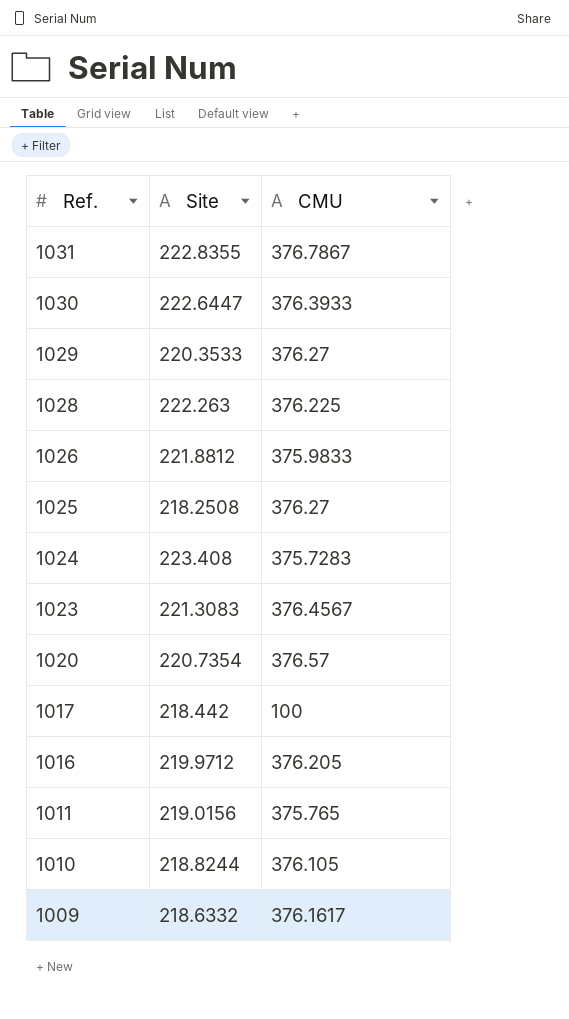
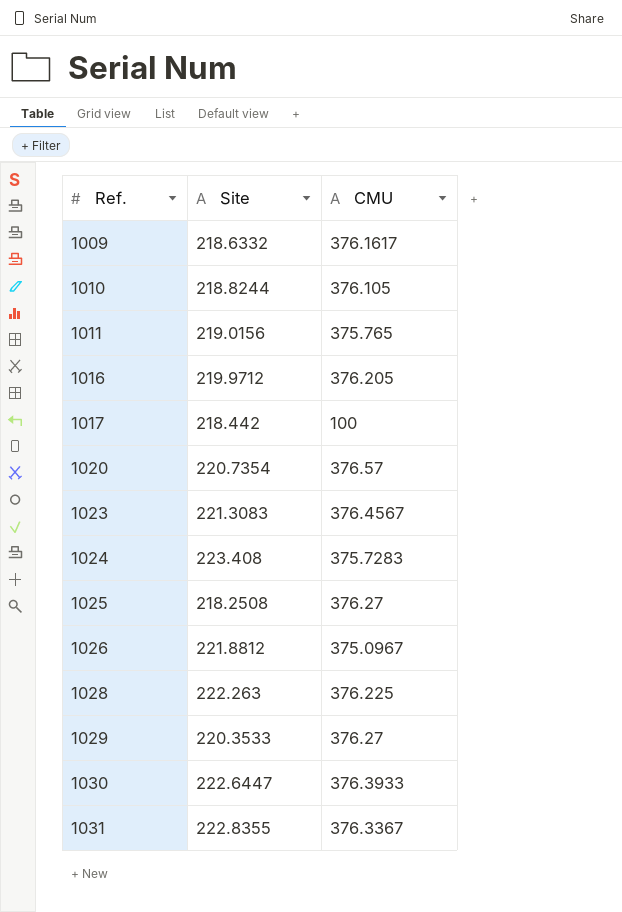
row order: Ref. descending -> Ref. ascending
1026 | CMU: 375.9833 -> 375.0967
1031 | CMU: 376.7867 -> 376.3367

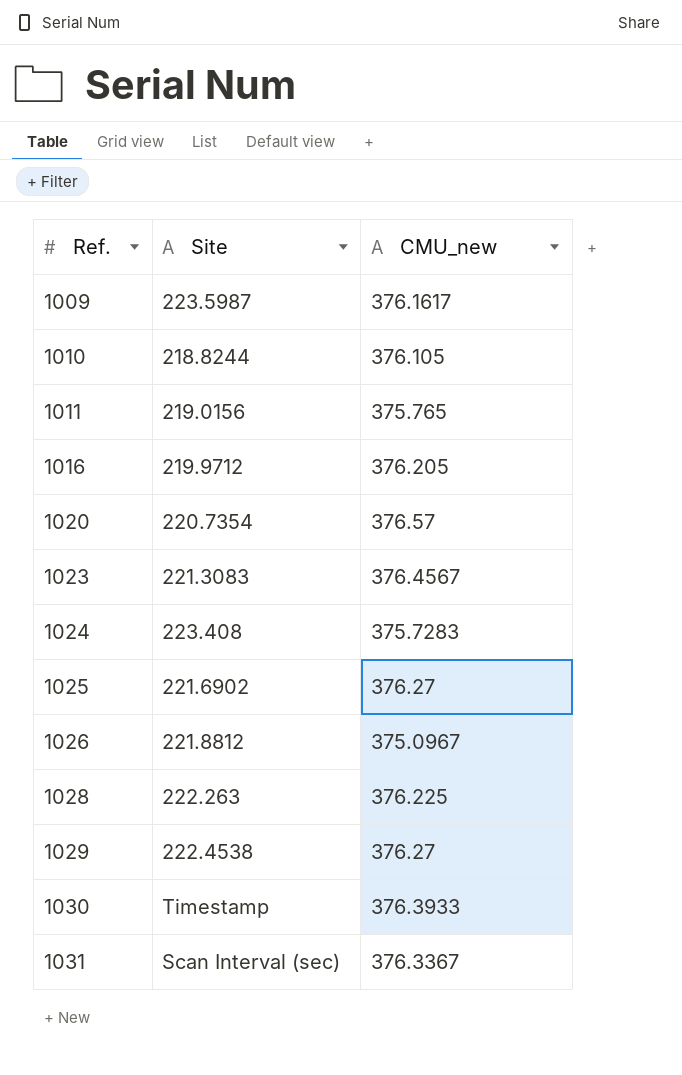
column name: CMU -> CMU_new
row 1017: 218.442 | 100 -> none
1009 | Site: 218.6332 -> 223.5987
1025 | Site: 218.2508 -> 221.6902
1029 | Site: 220.3533 -> 222.4538
1030 | Site: 222.6447 -> Timestamp
1031 | Site: 222.8355 -> Scan Interval (sec)

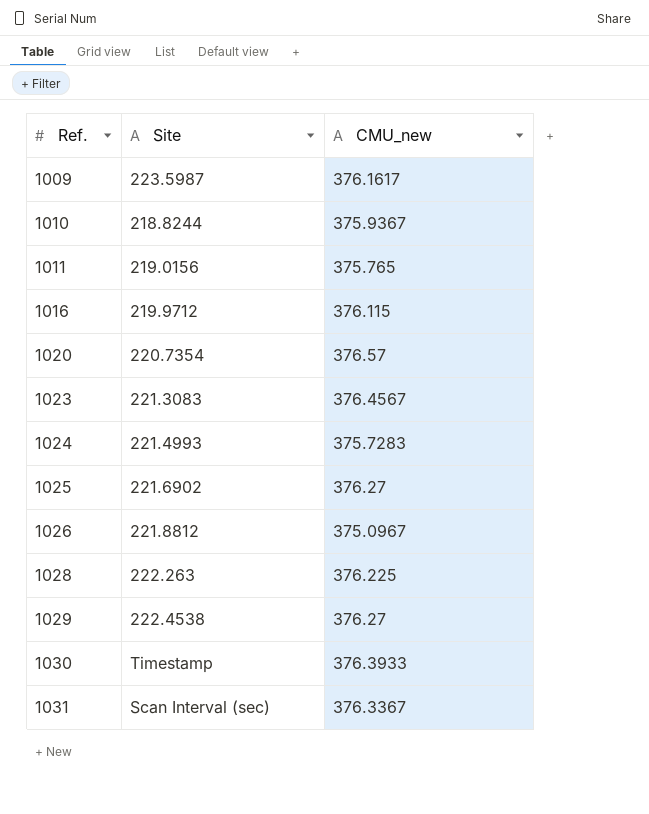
1010 | CMU_new: 376.105 -> 375.9367
1016 | CMU_new: 376.205 -> 376.115
1024 | Site: 223.408 -> 221.4993

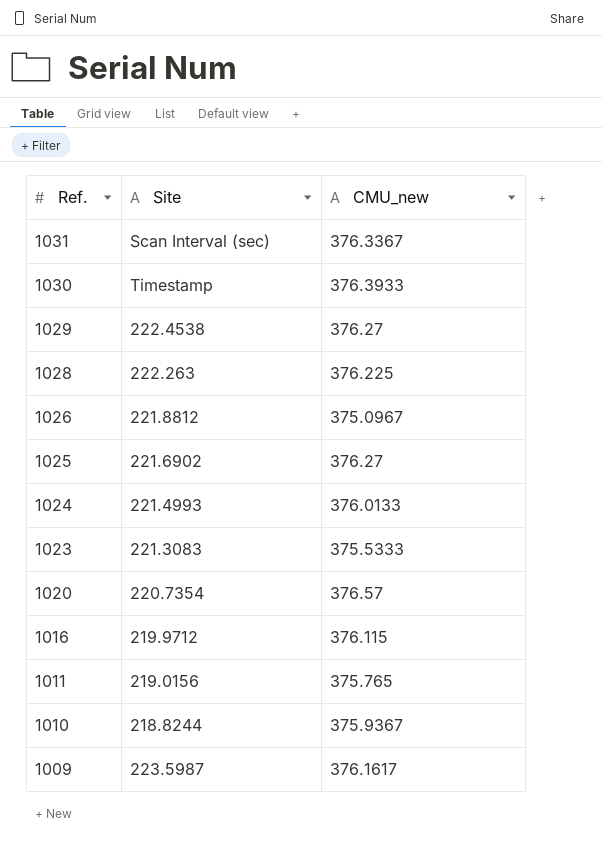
row order: Ref. ascending -> Ref. descending
1024 | CMU_new: 375.7283 -> 376.0133
1023 | CMU_new: 376.4567 -> 375.5333

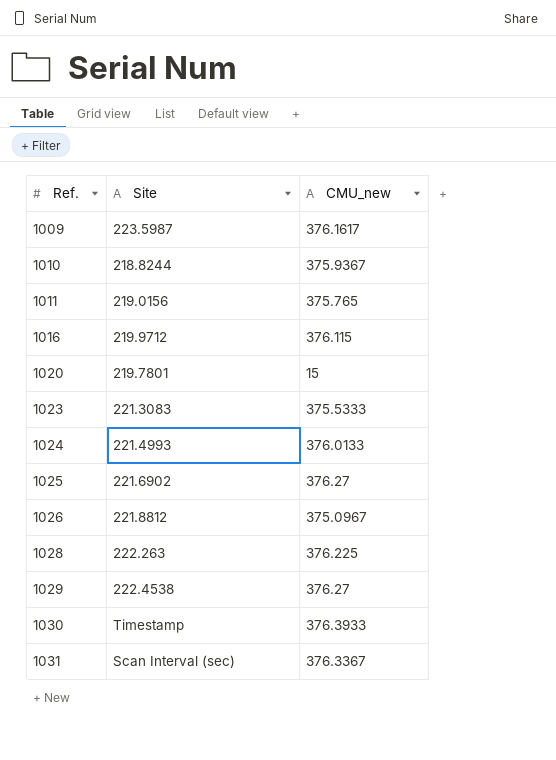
row order: Ref. descending -> Ref. ascending
1020 | Site: 220.7354 -> 219.7801
1020 | CMU_new: 376.57 -> 15

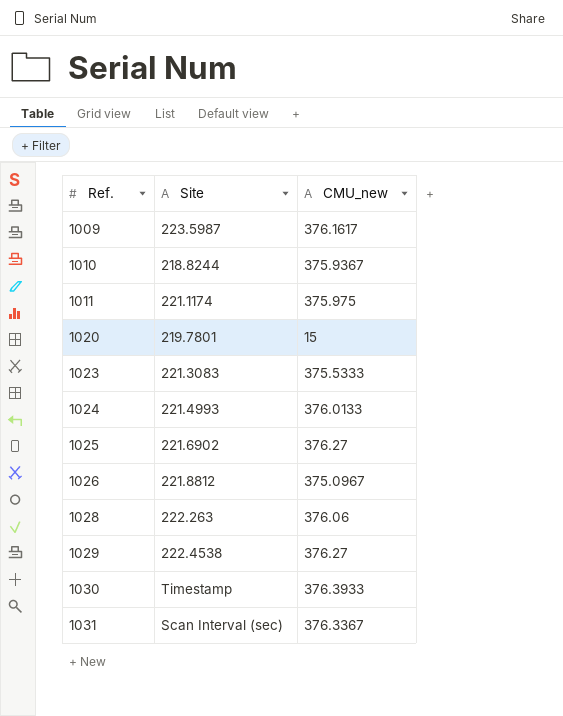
row 1016: 219.9712 | 376.115 -> none
1011 | Site: 219.0156 -> 221.1174
1011 | CMU_new: 375.765 -> 375.975
1028 | CMU_new: 376.225 -> 376.06

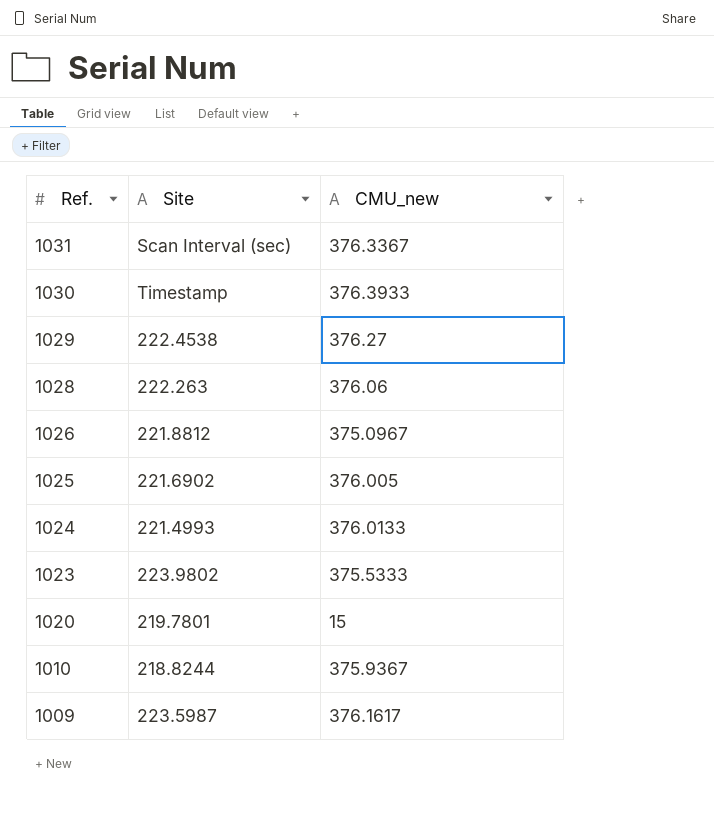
row order: Ref. ascending -> Ref. descending
row 1011: 221.1174 | 375.975 -> none
1025 | CMU_new: 376.27 -> 376.005
1023 | Site: 221.3083 -> 223.9802

